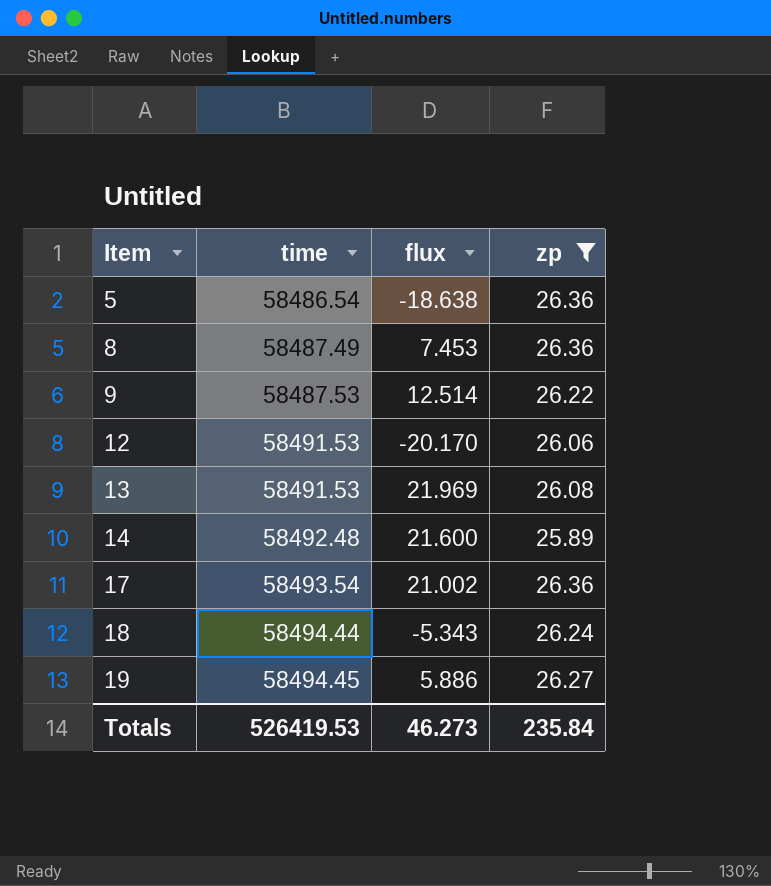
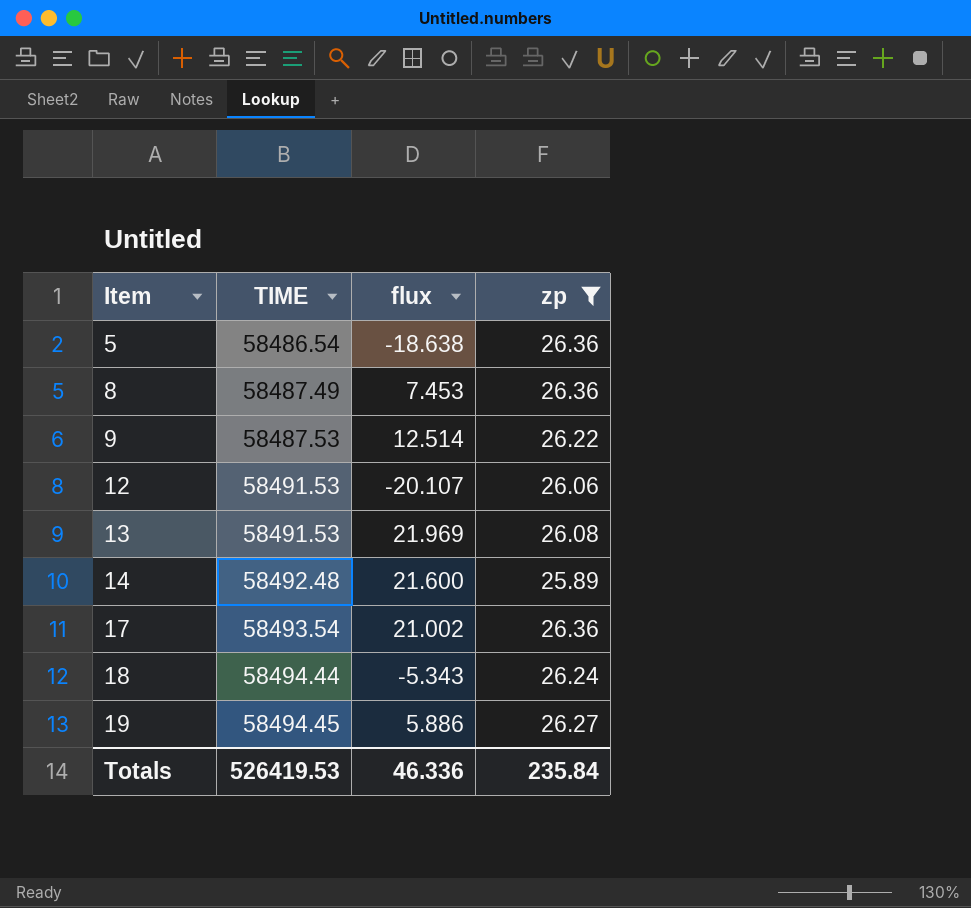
column name: time -> TIME
12 | flux: -20.170 -> -20.107
Totals | flux: 46.273 -> 46.336

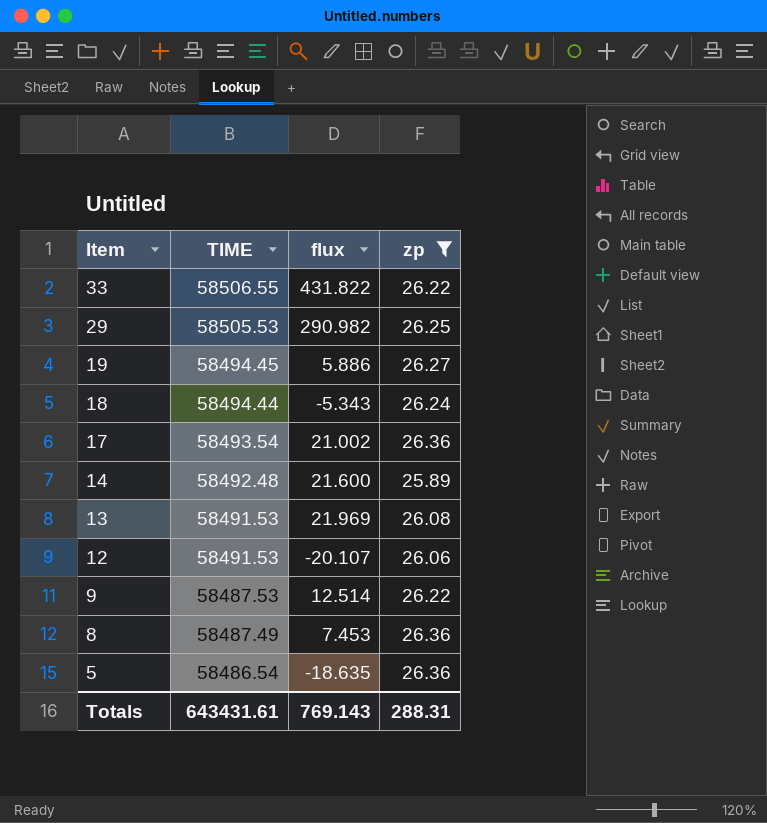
row order: Item ascending -> Item descending
row 33: none -> 58506.55 | 431.822 | 26.22
row 29: none -> 58505.53 | 290.982 | 26.25
5 | flux: -18.638 -> -18.635
Totals | TIME: 526419.53 -> 643431.61
Totals | flux: 46.336 -> 769.143
Totals | zp: 235.84 -> 288.31

